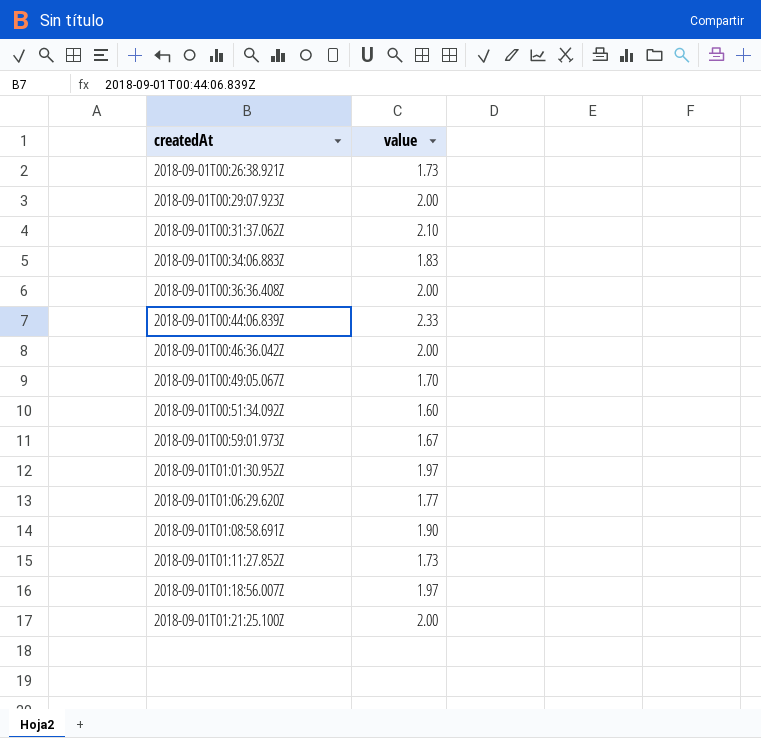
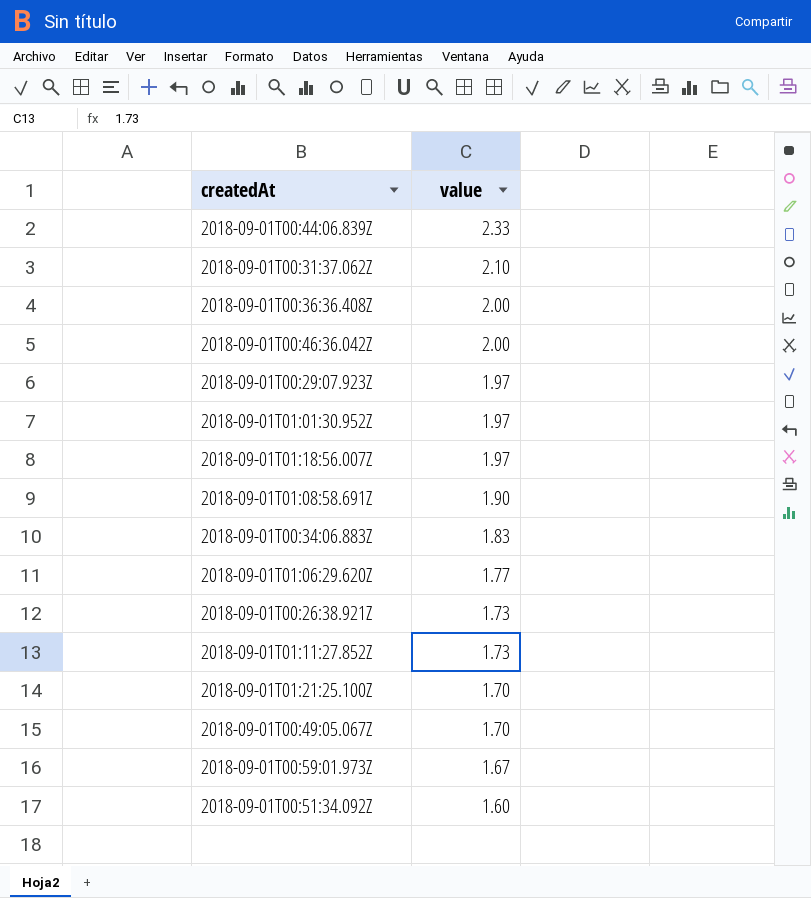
row order: createdAt ascending -> value descending
2018-09-01T00:29:07.923Z | value: 2.00 -> 1.97
2018-09-01T01:21:25.100Z | value: 2.00 -> 1.70

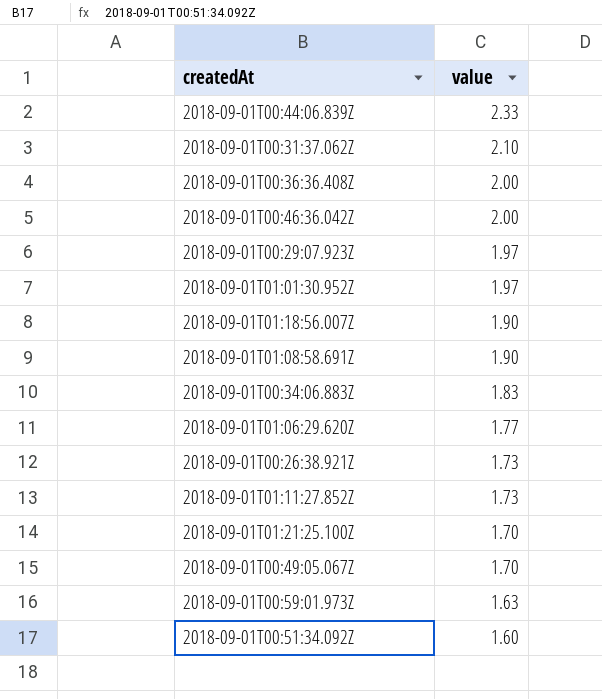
2018-09-01T01:18:56.007Z | value: 1.97 -> 1.90
2018-09-01T00:59:01.973Z | value: 1.67 -> 1.63

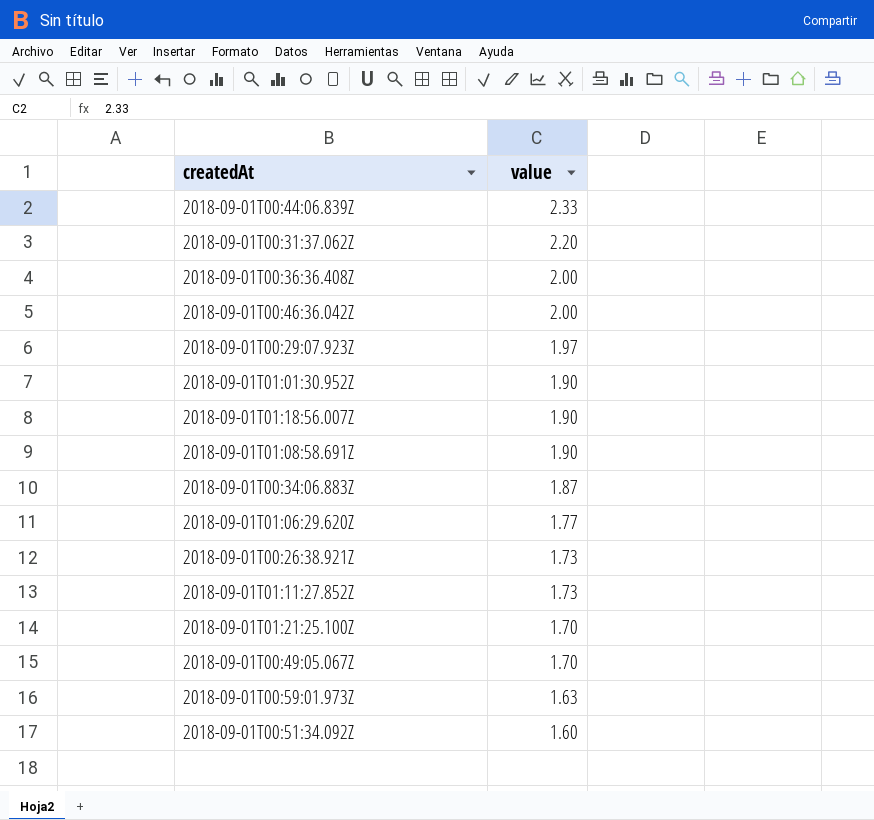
2018-09-01T00:31:37.062Z | value: 2.10 -> 2.20
2018-09-01T01:01:30.952Z | value: 1.97 -> 1.90
2018-09-01T00:34:06.883Z | value: 1.83 -> 1.87

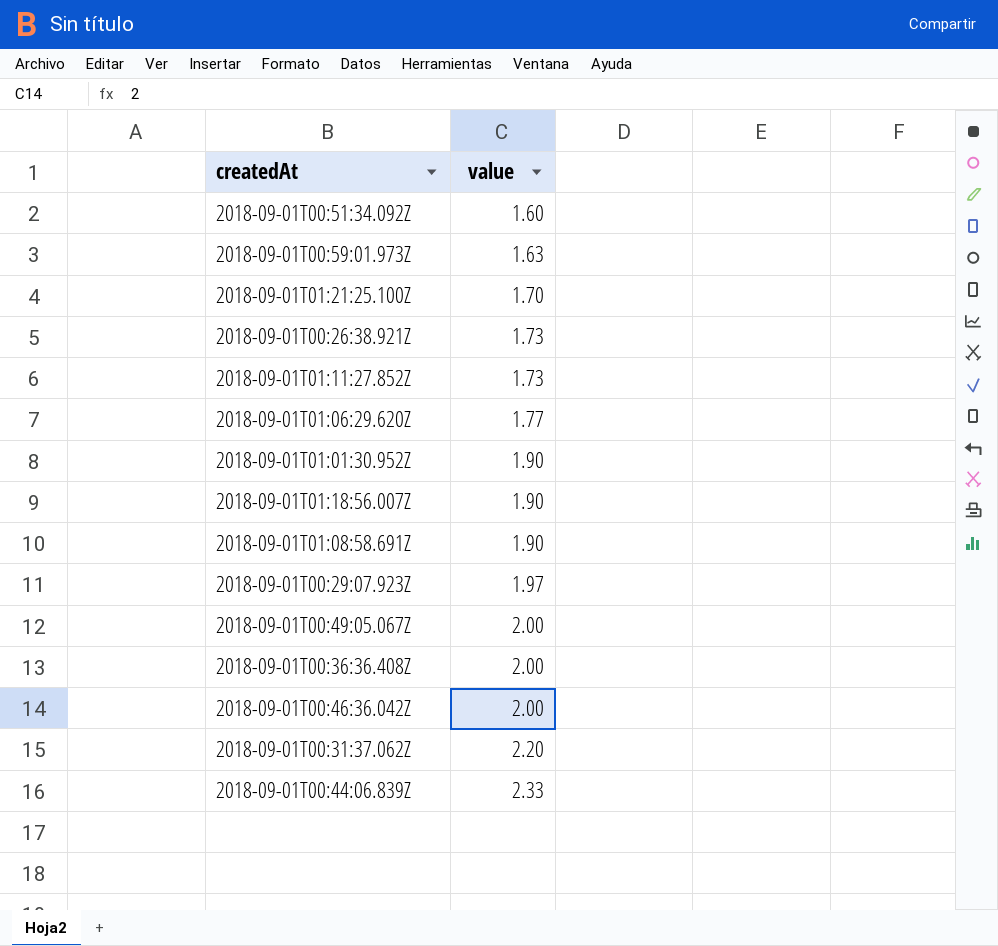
row order: value descending -> value ascending
row 2018-09-01T00:34:06.883Z: 1.87 -> none
2018-09-01T00:49:05.067Z | value: 1.70 -> 2.00

